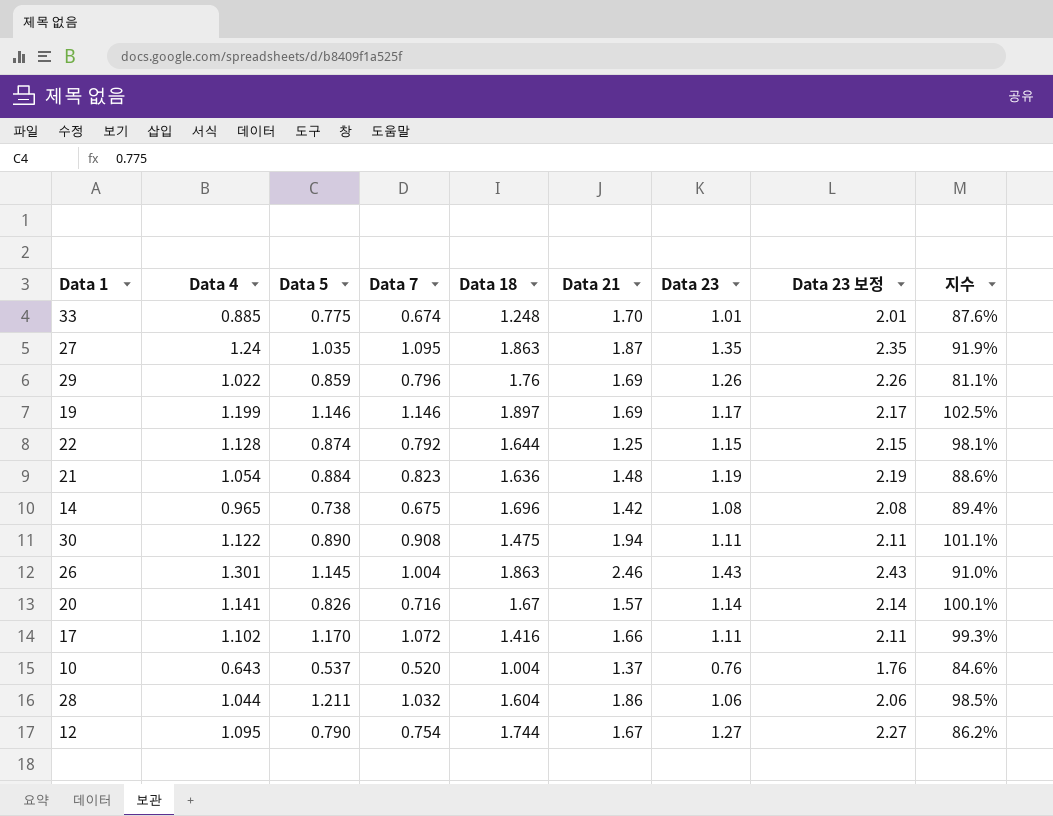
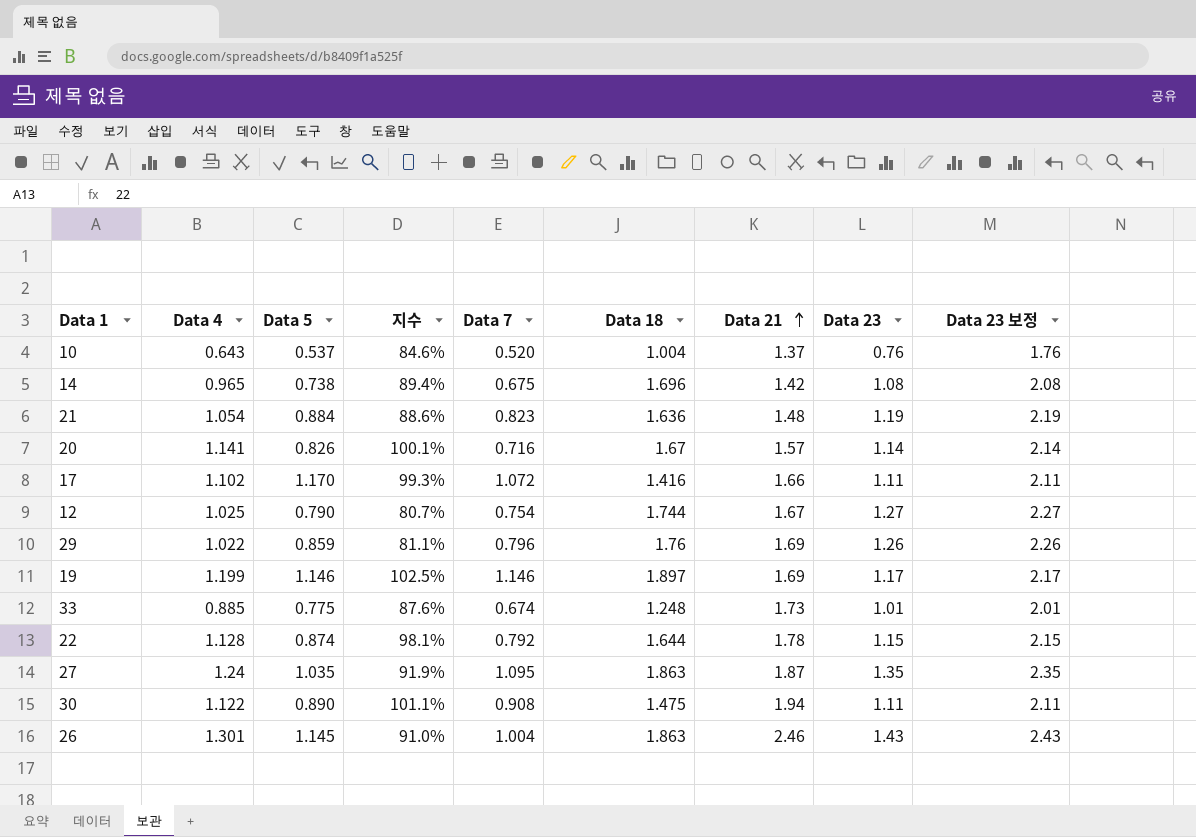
row order: none -> Data 21 ascending
column 지수 | position: 9 -> 4
row 28: 1.044 | 1.211 | 1.032 | 1.604 | 1.86 | 1.06 | 2.06 | 98.5% -> none
12 | Data 4: 1.095 -> 1.025
12 | 지수: 86.2% -> 80.7%
33 | Data 21: 1.70 -> 1.73
22 | Data 21: 1.25 -> 1.78

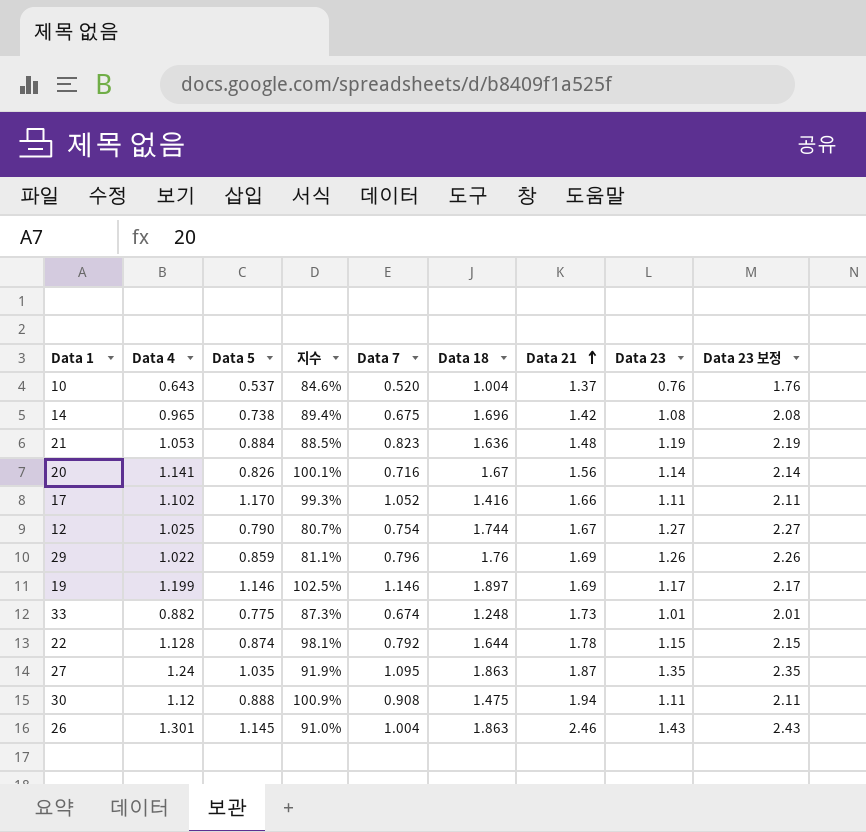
21 | Data 4: 1.054 -> 1.053
21 | 지수: 88.6% -> 88.5%
20 | Data 21: 1.57 -> 1.56
17 | Data 7: 1.072 -> 1.052
33 | Data 4: 0.885 -> 0.882
33 | 지수: 87.6% -> 87.3%
30 | Data 4: 1.122 -> 1.12
30 | Data 5: 0.890 -> 0.888
30 | 지수: 101.1% -> 100.9%

